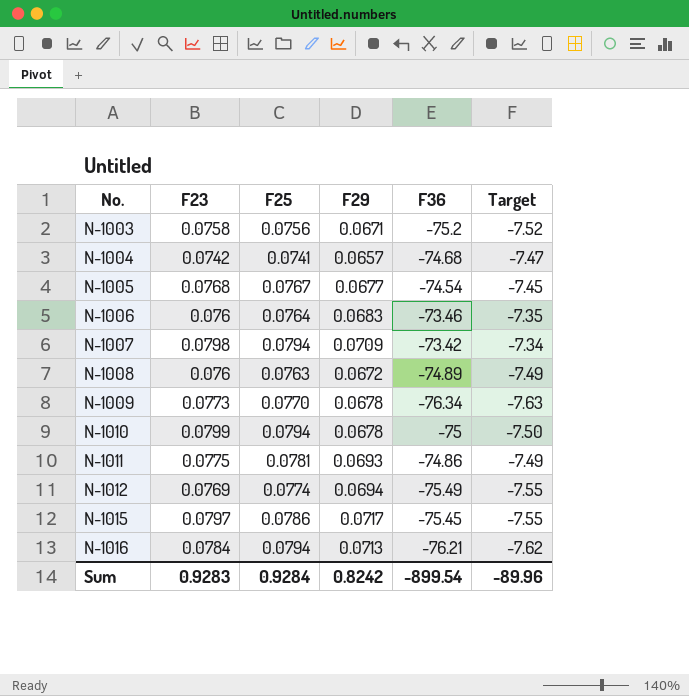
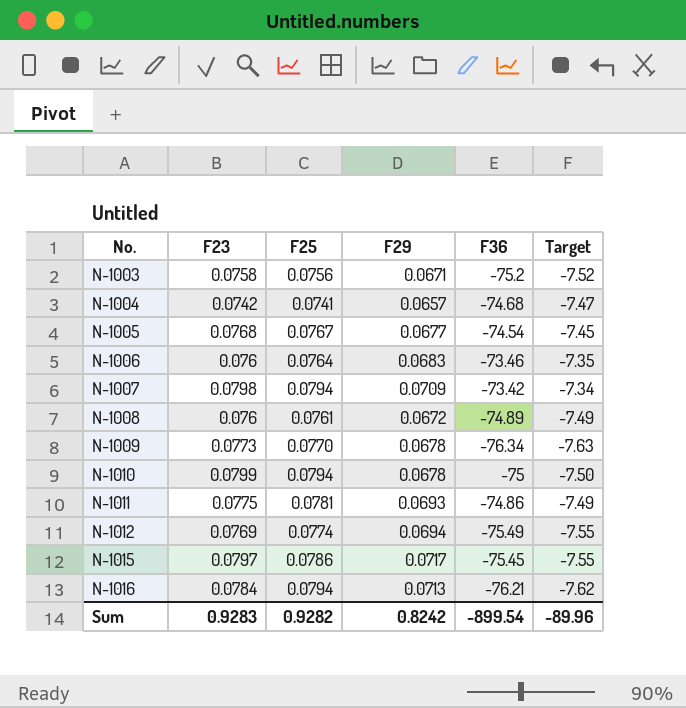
N-1008 | F25: 0.0763 -> 0.0761
Sum | F25: 0.9284 -> 0.9282

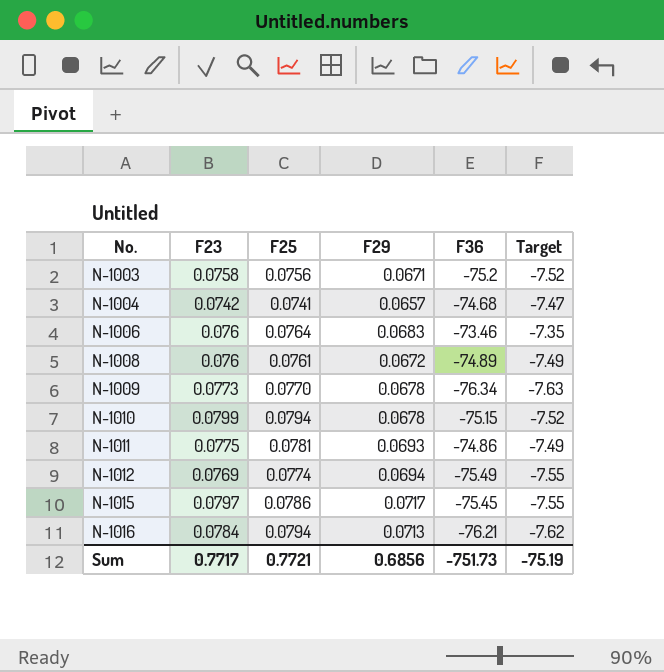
row N-1005: 0.0768 | 0.0767 | 0.0677 | -74.54 | -7.45 -> none
row N-1007: 0.0798 | 0.0794 | 0.0709 | -73.42 | -7.34 -> none
N-1010 | F36: -75 -> -75.15
N-1010 | Target: -7.50 -> -7.52
Sum | F23: 0.9283 -> 0.7717
Sum | F25: 0.9282 -> 0.7721
Sum | F29: 0.8242 -> 0.6856
Sum | F36: -899.54 -> -751.73
Sum | Target: -89.96 -> -75.19

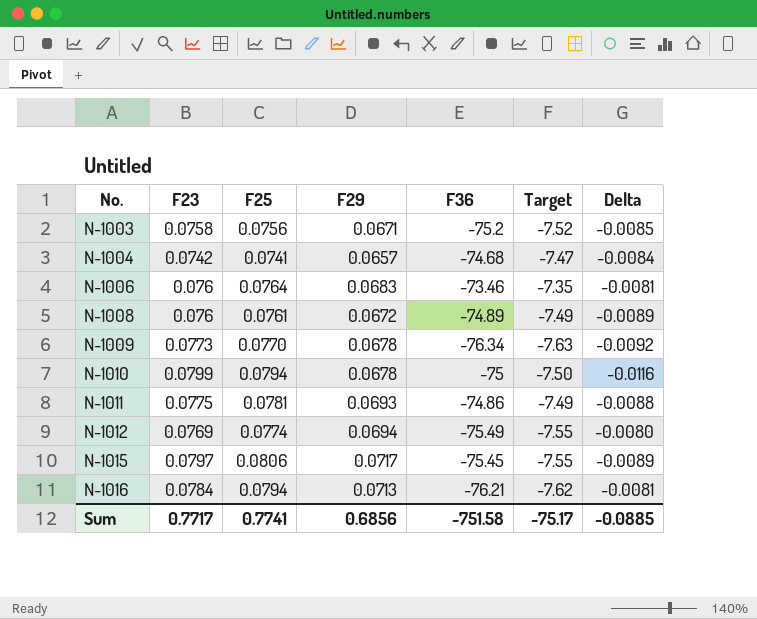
column Delta | formula: none -> [F29] - [F25]
N-1010 | F36: -75.15 -> -75
N-1010 | Target: -7.52 -> -7.50
N-1015 | F25: 0.0786 -> 0.0806
Sum | F25: 0.7721 -> 0.7741
Sum | F36: -751.73 -> -751.58
Sum | Target: -75.19 -> -75.17

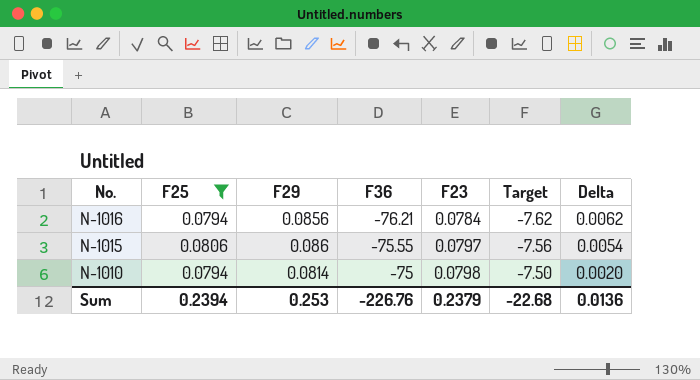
filter: none -> F25 >= 0.0794
row order: No. ascending -> No. descending
column F23 | position: 2 -> 5
N-1016 | F29: 0.0713 -> 0.0856
N-1016 | Delta: -0.0081 -> 0.0062
N-1015 | F29: 0.0717 -> 0.086
N-1015 | F36: -75.45 -> -75.55
N-1015 | Target: -7.55 -> -7.56
N-1015 | Delta: -0.0089 -> 0.0054
N-1010 | F29: 0.0678 -> 0.0814
N-1010 | F23: 0.0799 -> 0.0798
N-1010 | Delta: -0.0116 -> 0.0020
Sum | F25: 0.7741 -> 0.2394
Sum | F29: 0.6856 -> 0.253
Sum | F36: -751.58 -> -226.76
Sum | F23: 0.7717 -> 0.2379
Sum | Target: -75.17 -> -22.68
Sum | Delta: -0.0885 -> 0.0136

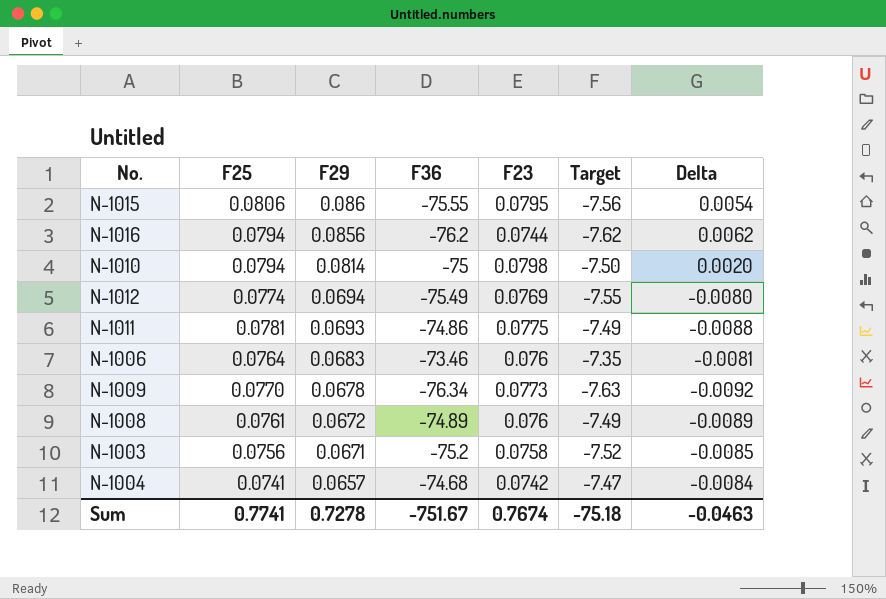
filter: F25 >= 0.0794 -> none
row order: No. descending -> F29 descending
N-1015 | F23: 0.0797 -> 0.0795
N-1016 | F36: -76.21 -> -76.2
N-1016 | F23: 0.0784 -> 0.0744
Sum | F25: 0.2394 -> 0.7741
Sum | F29: 0.253 -> 0.7278
Sum | F36: -226.76 -> -751.67
Sum | F23: 0.2379 -> 0.7674
Sum | Target: -22.68 -> -75.18
Sum | Delta: 0.0136 -> -0.0463

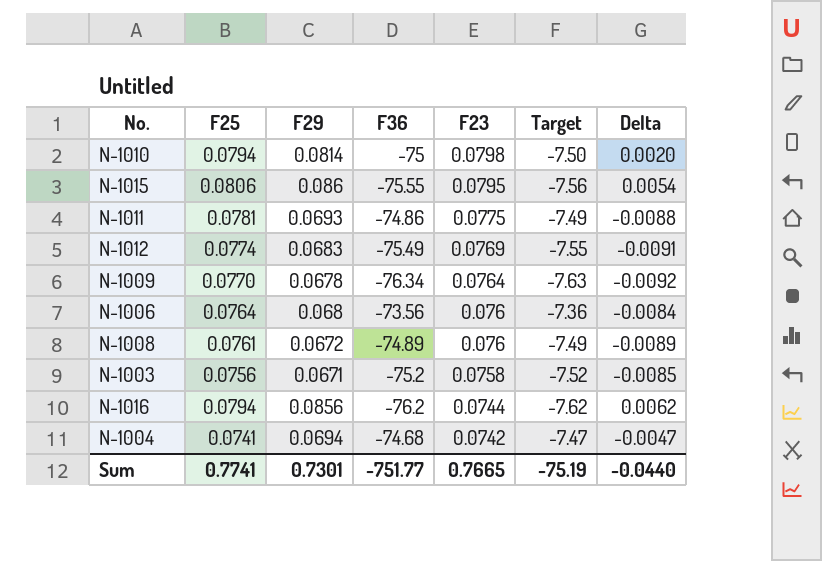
row order: F29 descending -> F23 descending
N-1012 | F29: 0.0694 -> 0.0683
N-1012 | Delta: -0.0080 -> -0.0091
N-1009 | F23: 0.0773 -> 0.0764
N-1006 | F29: 0.0683 -> 0.068
N-1006 | F36: -73.46 -> -73.56
N-1006 | Target: -7.35 -> -7.36
N-1006 | Delta: -0.0081 -> -0.0084
N-1004 | F29: 0.0657 -> 0.0694
N-1004 | Delta: -0.0084 -> -0.0047
Sum | F29: 0.7278 -> 0.7301
Sum | F36: -751.67 -> -751.77
Sum | F23: 0.7674 -> 0.7665
Sum | Target: -75.18 -> -75.19
Sum | Delta: -0.0463 -> -0.0440

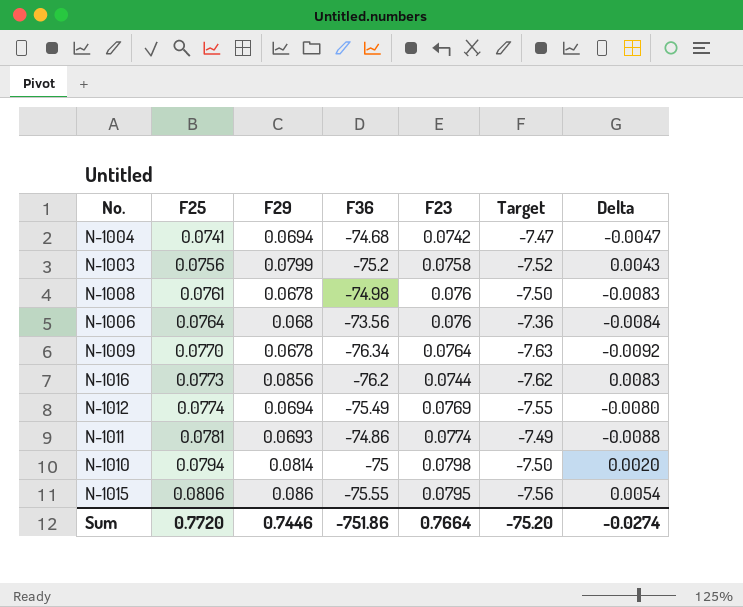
row order: F23 descending -> F25 ascending
N-1003 | F29: 0.0671 -> 0.0799
N-1003 | Delta: -0.0085 -> 0.0043
N-1008 | F29: 0.0672 -> 0.0678
N-1008 | F36: -74.89 -> -74.98
N-1008 | Target: -7.49 -> -7.50
N-1008 | Delta: -0.0089 -> -0.0083
N-1016 | F25: 0.0794 -> 0.0773
N-1016 | Delta: 0.0062 -> 0.0083
N-1012 | F29: 0.0683 -> 0.0694
N-1012 | Delta: -0.0091 -> -0.0080
N-1011 | F23: 0.0775 -> 0.0774
Sum | F25: 0.7741 -> 0.7720
Sum | F29: 0.7301 -> 0.7446
Sum | F36: -751.77 -> -751.86
Sum | F23: 0.7665 -> 0.7664
Sum | Target: -75.19 -> -75.20
Sum | Delta: -0.0440 -> -0.0274

